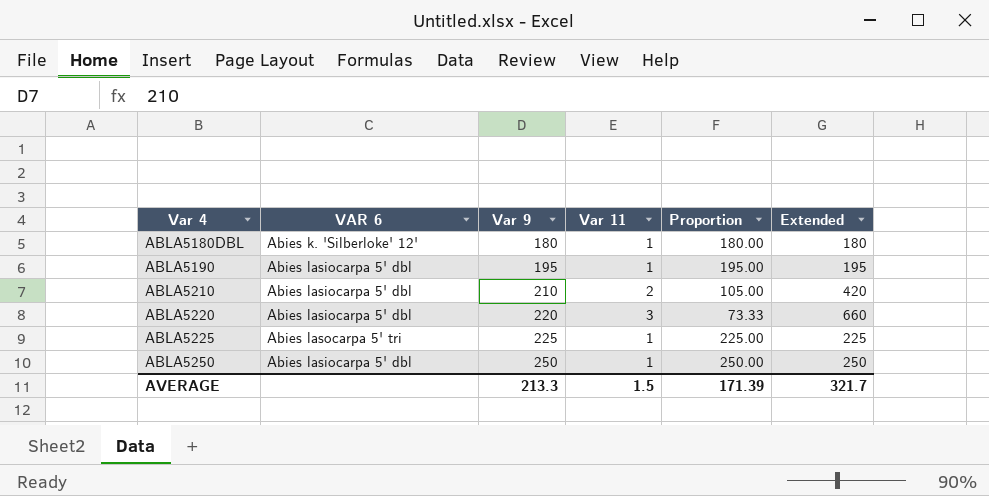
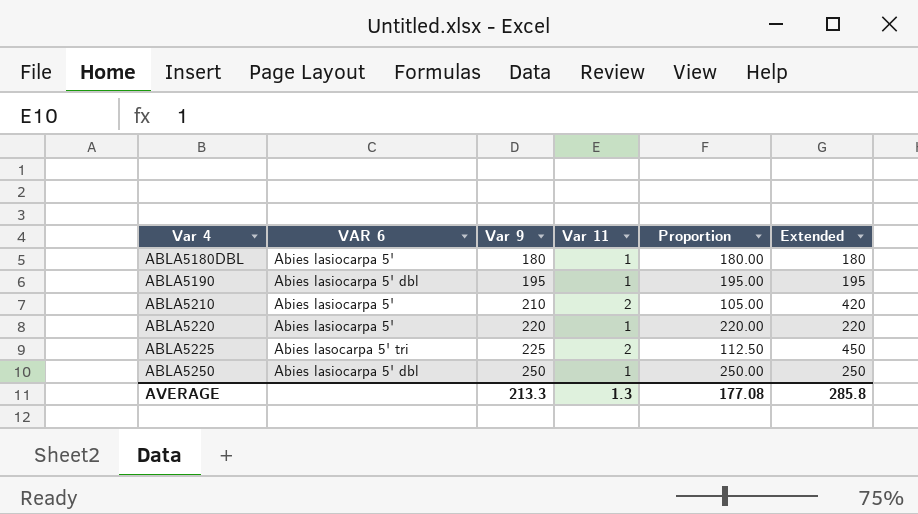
ABLA5180DBL | VAR 6: Abies k. 'Silberloke' 12' -> Abies lasiocarpa 5'
ABLA5210 | VAR 6: Abies lasiocarpa 5' dbl -> Abies lasiocarpa 5'
ABLA5220 | VAR 6: Abies lasiocarpa 5' dbl -> Abies lasiocarpa 5'
ABLA5220 | Var 11: 3 -> 1
ABLA5220 | Proportion: 73.33 -> 220.00
ABLA5220 | Extended: 660 -> 220
ABLA5225 | Var 11: 1 -> 2
ABLA5225 | Proportion: 225.00 -> 112.50
ABLA5225 | Extended: 225 -> 450
AVERAGE | Var 11: 1.5 -> 1.3
AVERAGE | Proportion: 171.39 -> 177.08
AVERAGE | Extended: 321.7 -> 285.8

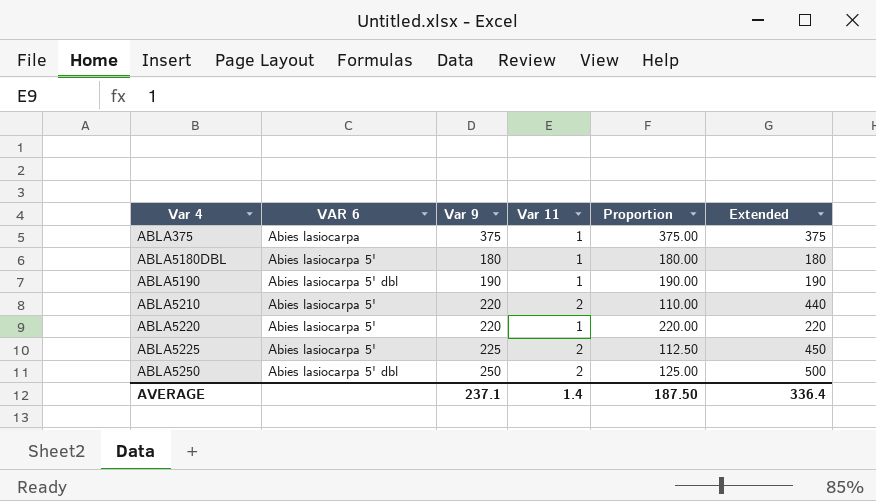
row ABLA375: none -> Abies lasiocarpa | 375 | 1 | 375.00 | 375
ABLA5190 | Var 9: 195 -> 190
ABLA5190 | Proportion: 195.00 -> 190.00
ABLA5190 | Extended: 195 -> 190
ABLA5210 | Var 9: 210 -> 220
ABLA5210 | Proportion: 105.00 -> 110.00
ABLA5210 | Extended: 420 -> 440
ABLA5225 | VAR 6: Abies lasocarpa 5' tri -> Abies lasiocarpa 5'
ABLA5250 | Var 11: 1 -> 2
ABLA5250 | Proportion: 250.00 -> 125.00
ABLA5250 | Extended: 250 -> 500
AVERAGE | Var 9: 213.3 -> 237.1
AVERAGE | Var 11: 1.3 -> 1.4
AVERAGE | Proportion: 177.08 -> 187.50
AVERAGE | Extended: 285.8 -> 336.4

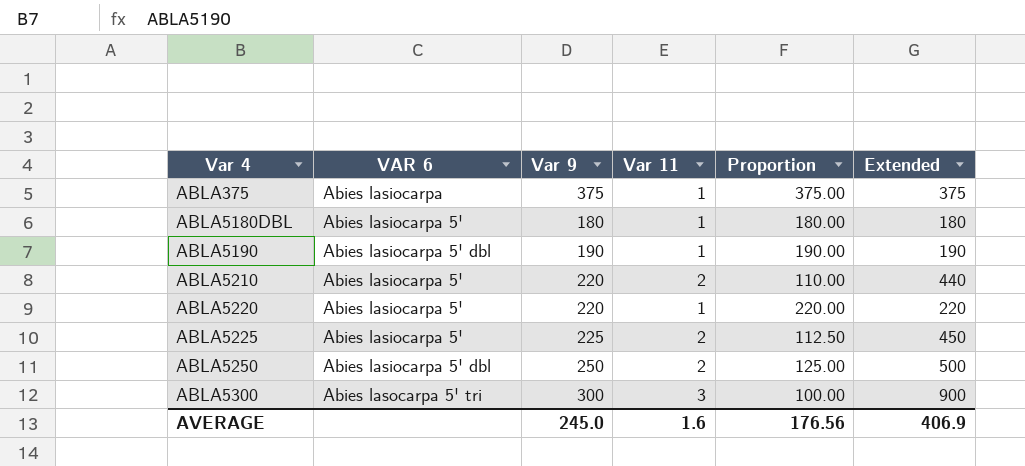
row ABLA5300: none -> Abies lasocarpa 5' tri | 300 | 3 | 100.00 | 900
AVERAGE | Var 9: 237.1 -> 245.0
AVERAGE | Var 11: 1.4 -> 1.6
AVERAGE | Proportion: 187.50 -> 176.56
AVERAGE | Extended: 336.4 -> 406.9

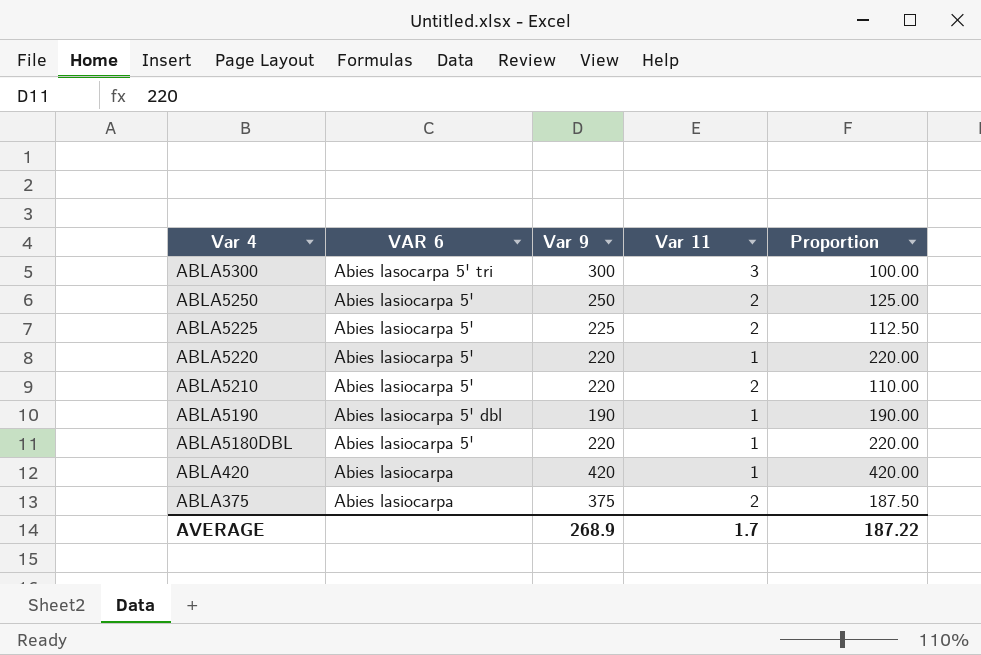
row order: Var 4 ascending -> Var 4 descending
column Extended | formula: [Var 9] * [Var 11] -> none
ABLA5250 | VAR 6: Abies lasiocarpa 5' dbl -> Abies lasiocarpa 5'
ABLA5180DBL | Var 9: 180 -> 220
ABLA5180DBL | Proportion: 180.00 -> 220.00
row ABLA420: none -> Abies lasiocarpa | 420 | 1 | 420.00
ABLA375 | Var 11: 1 -> 2
ABLA375 | Proportion: 375.00 -> 187.50
AVERAGE | Var 9: 245.0 -> 268.9
AVERAGE | Var 11: 1.6 -> 1.7
AVERAGE | Proportion: 176.56 -> 187.22

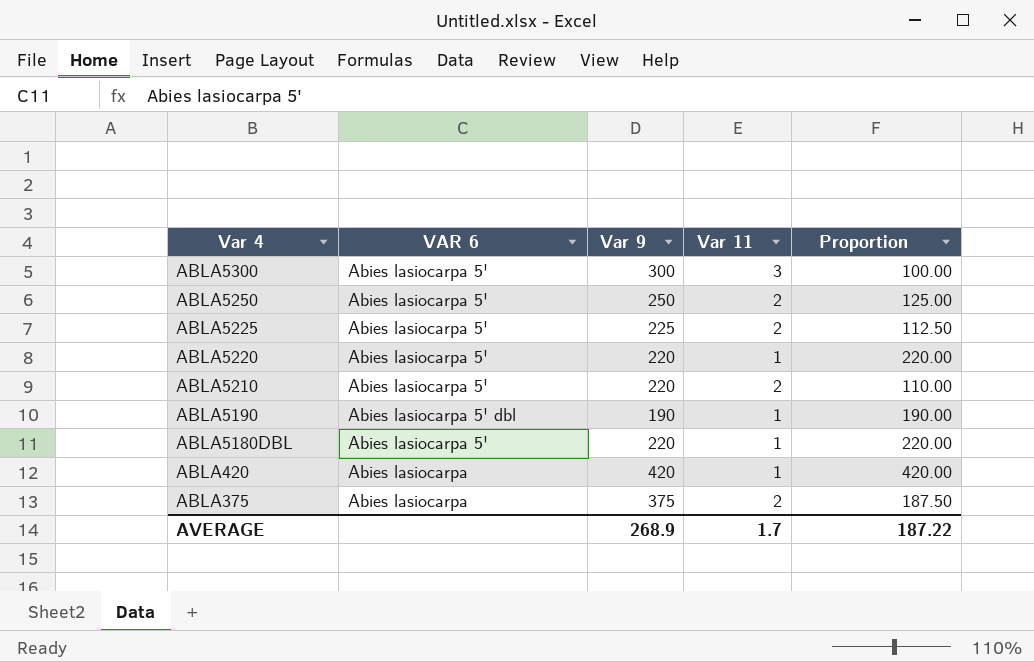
ABLA5300 | VAR 6: Abies lasocarpa 5' tri -> Abies lasiocarpa 5'

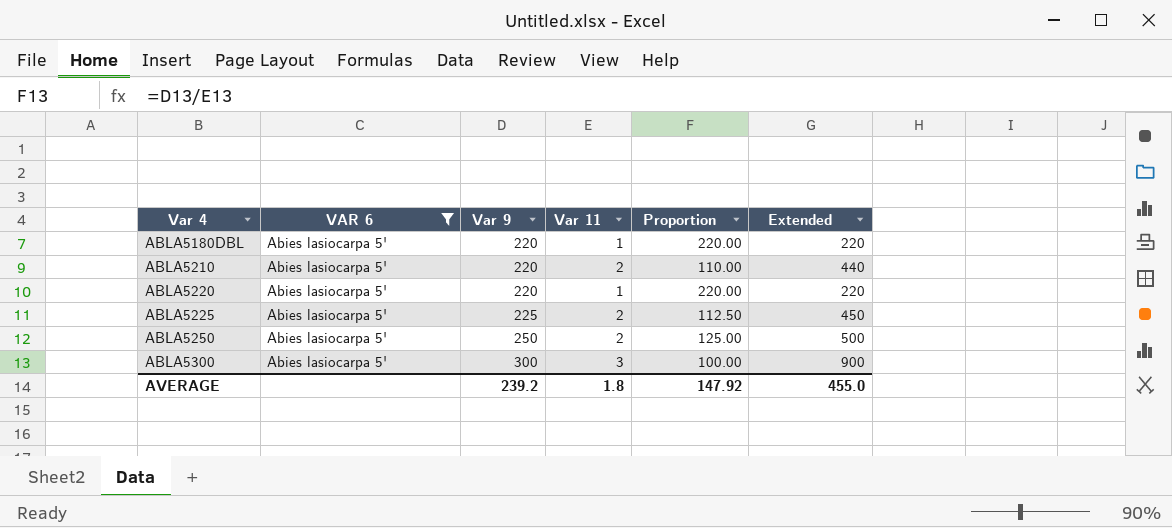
filter: none -> VAR 6 = Abies lasiocarpa 5'
row order: Var 4 descending -> Var 4 ascending
column Extended | formula: none -> [Var 9] * [Var 11]
AVERAGE | Var 9: 268.9 -> 239.2
AVERAGE | Var 11: 1.7 -> 1.8
AVERAGE | Proportion: 187.22 -> 147.92

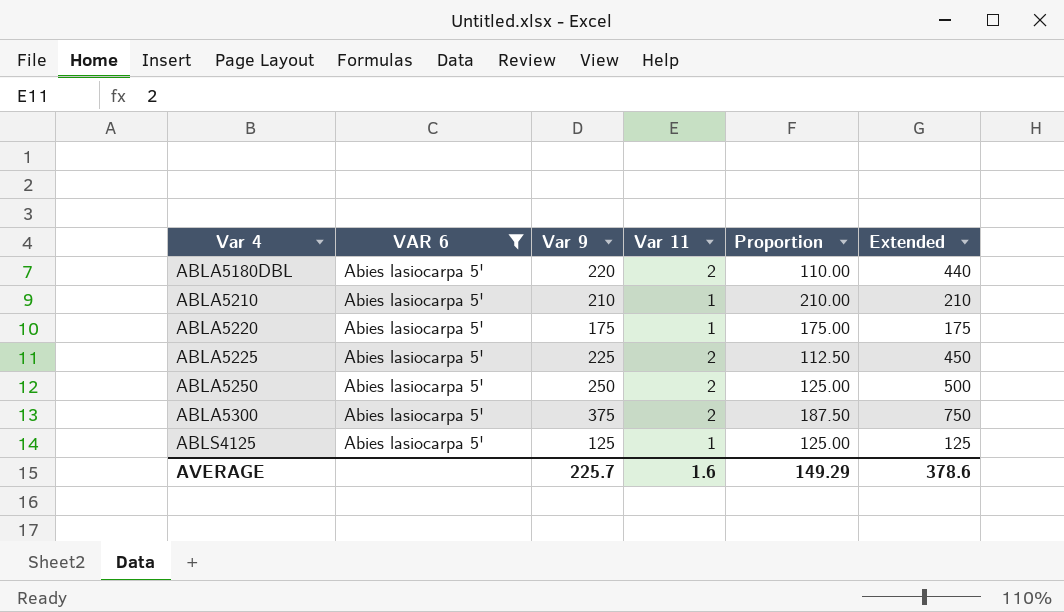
ABLA5180DBL | Var 11: 1 -> 2
ABLA5180DBL | Proportion: 220.00 -> 110.00
ABLA5180DBL | Extended: 220 -> 440
ABLA5210 | Var 9: 220 -> 210
ABLA5210 | Var 11: 2 -> 1
ABLA5210 | Proportion: 110.00 -> 210.00
ABLA5210 | Extended: 440 -> 210
ABLA5220 | Var 9: 220 -> 175
ABLA5220 | Proportion: 220.00 -> 175.00
ABLA5220 | Extended: 220 -> 175
ABLA5300 | Var 9: 300 -> 375
ABLA5300 | Var 11: 3 -> 2
ABLA5300 | Proportion: 100.00 -> 187.50
ABLA5300 | Extended: 900 -> 750
row ABLS4125: none -> Abies lasiocarpa 5' | 125 | 1 | 125.00 | 125
AVERAGE | Var 9: 239.2 -> 225.7
AVERAGE | Var 11: 1.8 -> 1.6
AVERAGE | Proportion: 147.92 -> 149.29
AVERAGE | Extended: 455.0 -> 378.6

